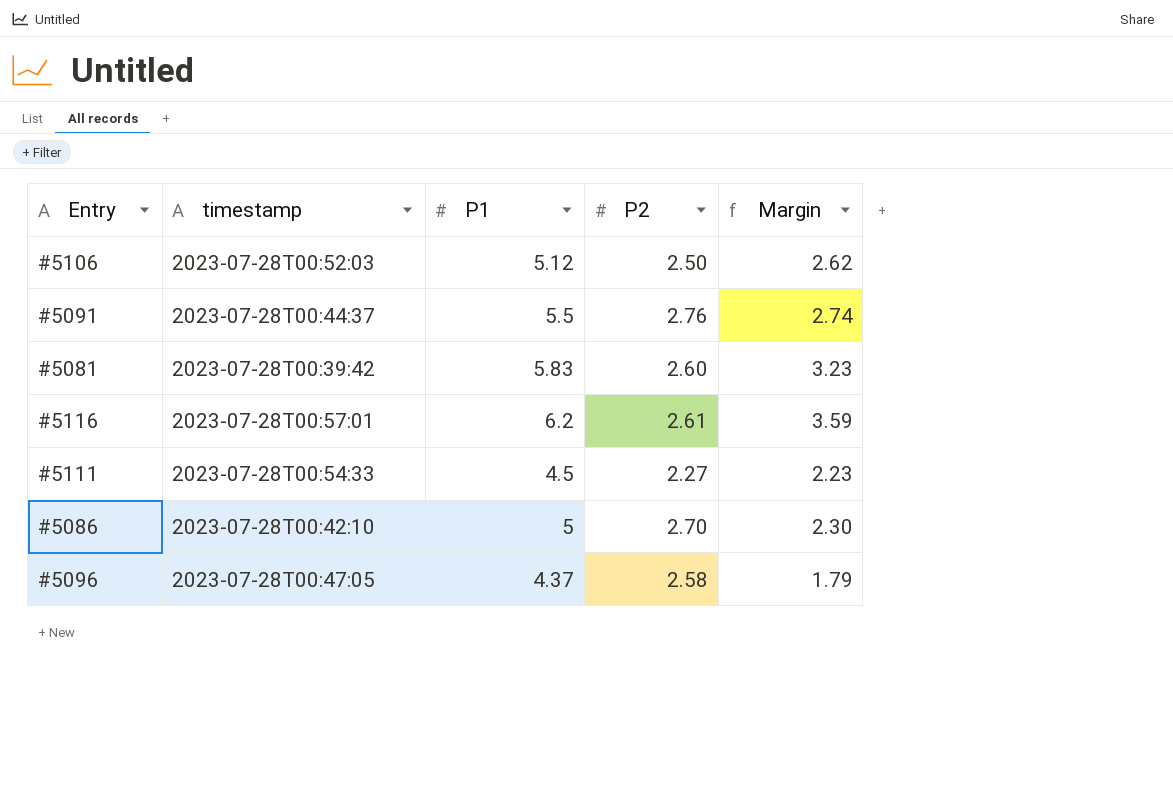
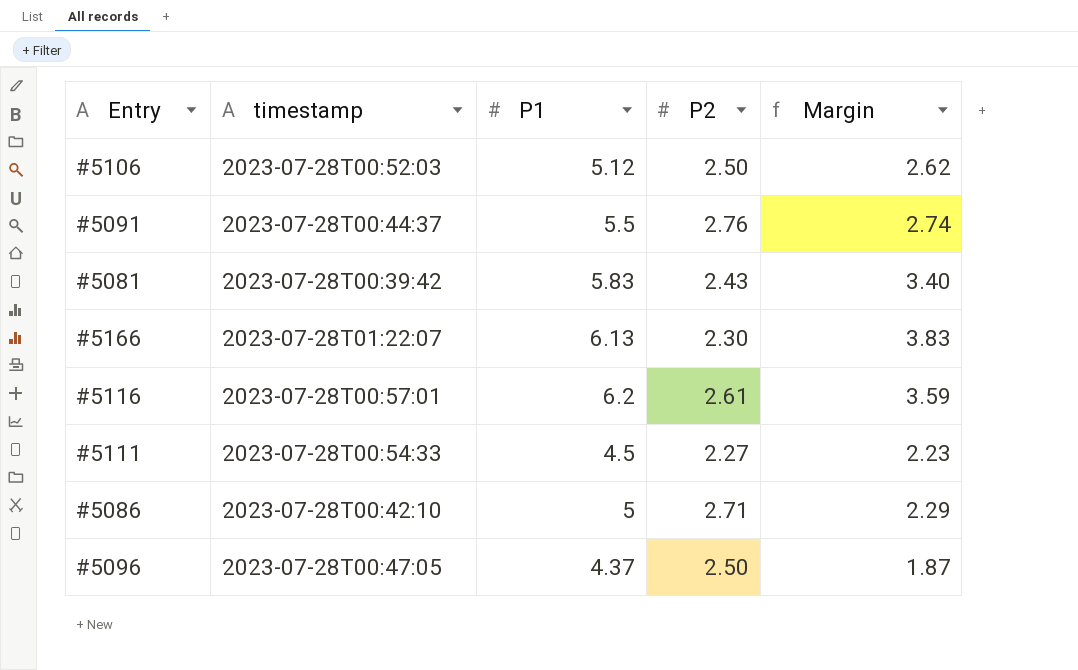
#5081 | P2: 2.60 -> 2.43
#5081 | Margin: 3.23 -> 3.40
row #5166: none -> 2023-07-28T01:22:07 | 6.13 | 2.30 | 3.83
#5086 | P2: 2.70 -> 2.71
#5086 | Margin: 2.30 -> 2.29
#5096 | P2: 2.58 -> 2.50
#5096 | Margin: 1.79 -> 1.87

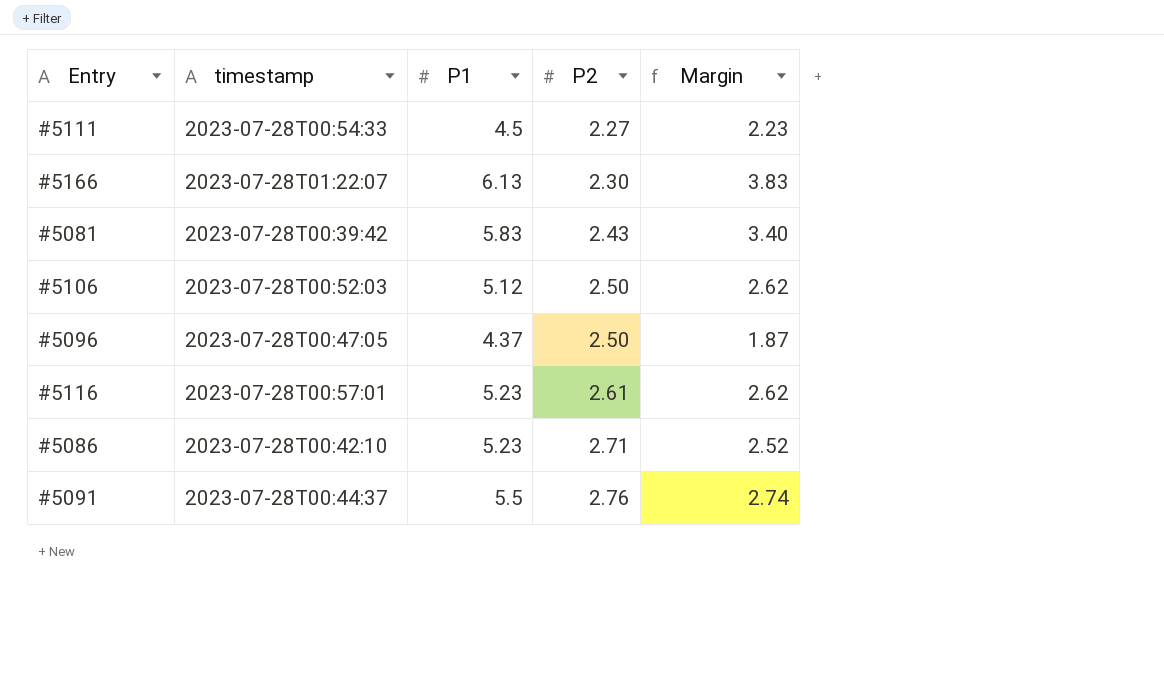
row order: none -> P2 ascending
#5116 | P1: 6.2 -> 5.23
#5116 | Margin: 3.59 -> 2.62
#5086 | P1: 5 -> 5.23
#5086 | Margin: 2.29 -> 2.52

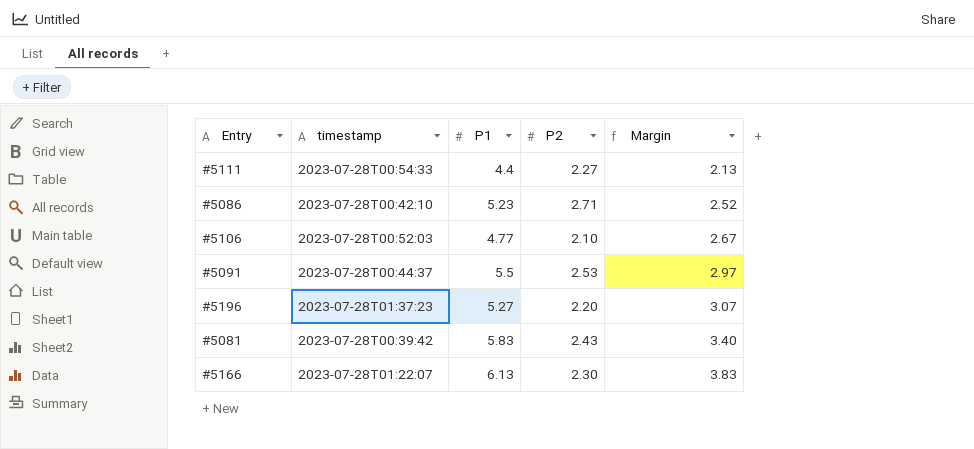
row order: P2 ascending -> Margin ascending
row #5096: 2023-07-28T00:47:05 | 4.37 | 2.50 | 1.87 -> none
row #5116: 2023-07-28T00:57:01 | 5.23 | 2.61 | 2.62 -> none
#5111 | P1: 4.5 -> 4.4
#5111 | Margin: 2.23 -> 2.13
#5106 | P1: 5.12 -> 4.77
#5106 | P2: 2.50 -> 2.10
#5106 | Margin: 2.62 -> 2.67
#5091 | P2: 2.76 -> 2.53
#5091 | Margin: 2.74 -> 2.97
row #5196: none -> 2023-07-28T01:37:23 | 5.27 | 2.20 | 3.07

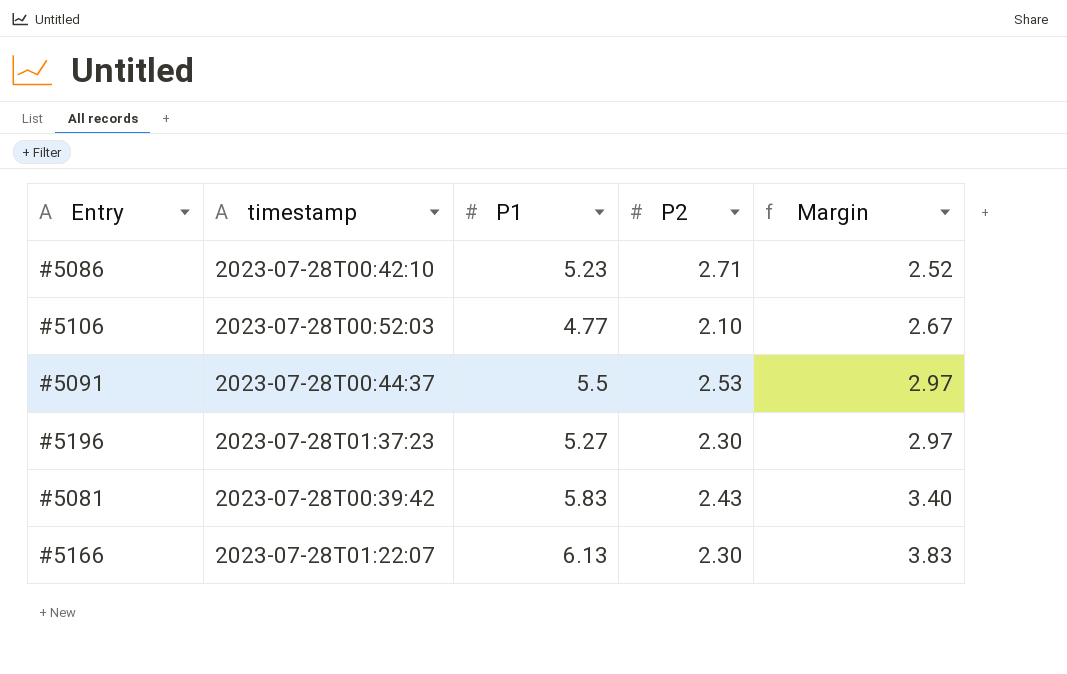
row #5111: 2023-07-28T00:54:33 | 4.4 | 2.27 | 2.13 -> none
#5196 | P2: 2.20 -> 2.30
#5196 | Margin: 3.07 -> 2.97

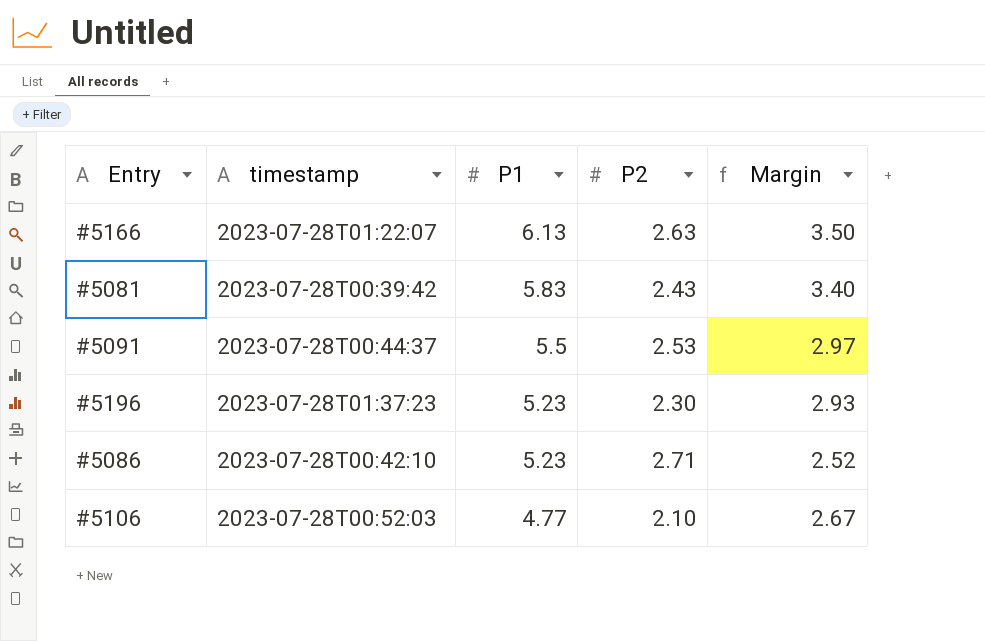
row order: Margin ascending -> P1 descending
#5166 | P2: 2.30 -> 2.63
#5166 | Margin: 3.83 -> 3.50
#5196 | P1: 5.27 -> 5.23
#5196 | Margin: 2.97 -> 2.93

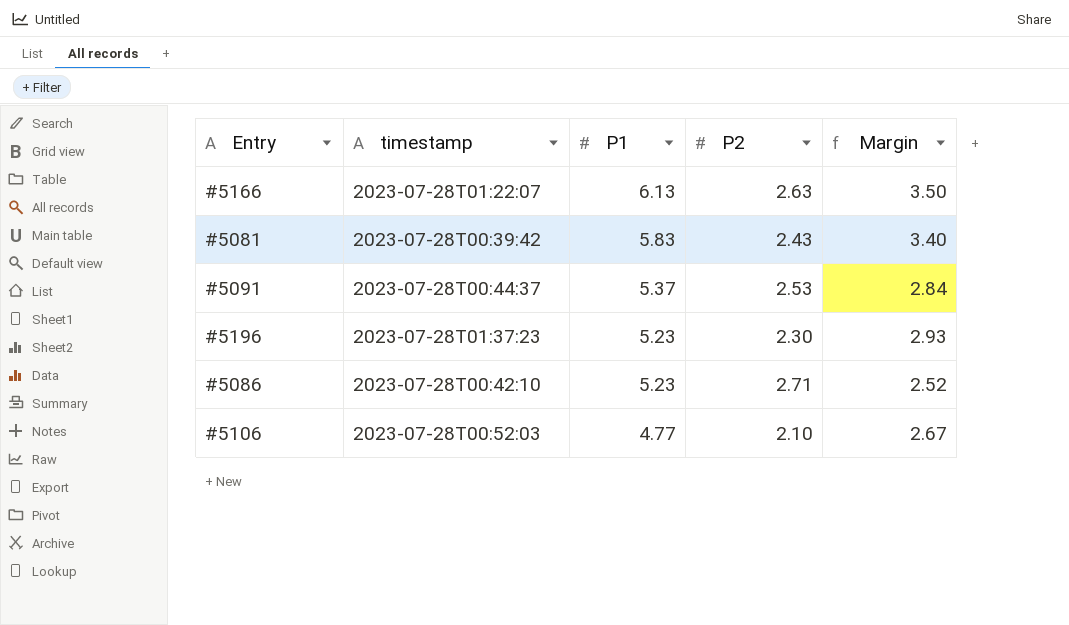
#5091 | P1: 5.5 -> 5.37
#5091 | Margin: 2.97 -> 2.84

